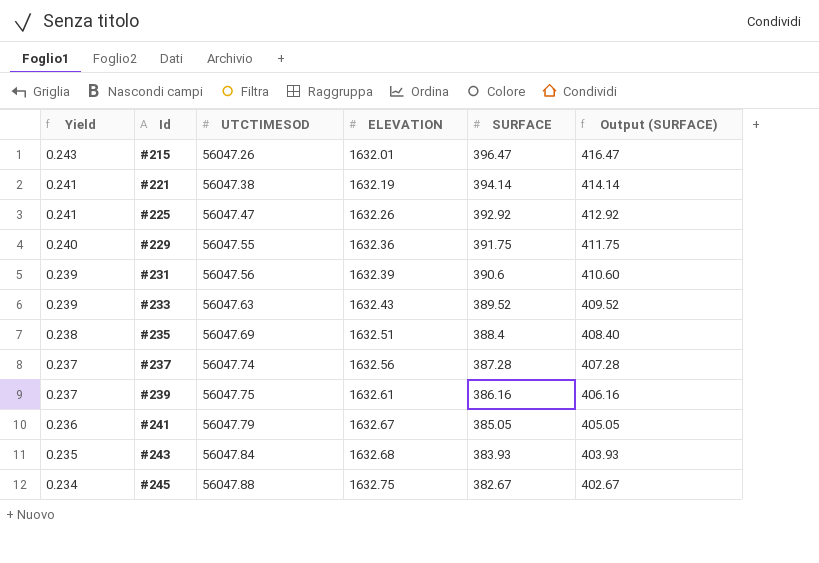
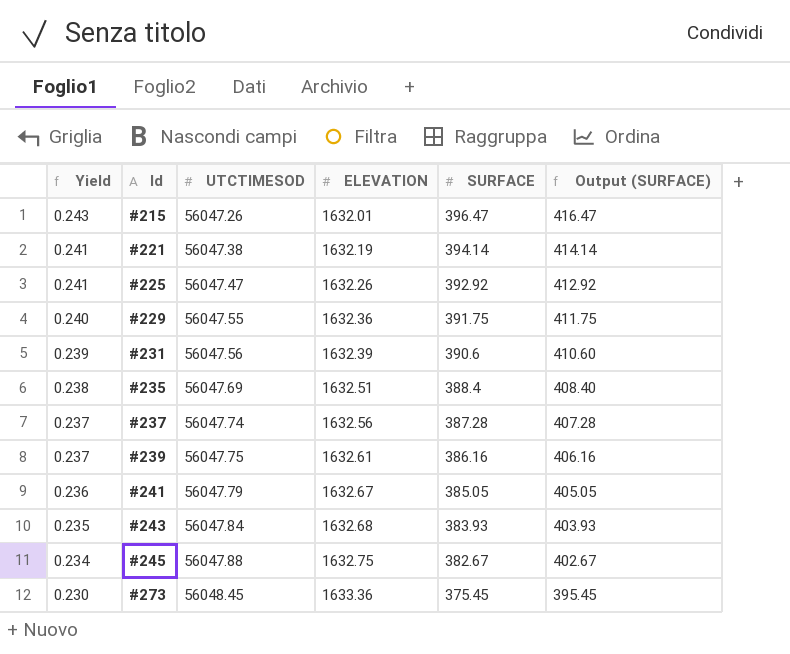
row #233: 0.239 | 56047.63 | 1632.43 | 389.52 | 409.52 -> none
row #273: none -> 0.230 | 56048.45 | 1633.36 | 375.45 | 395.45

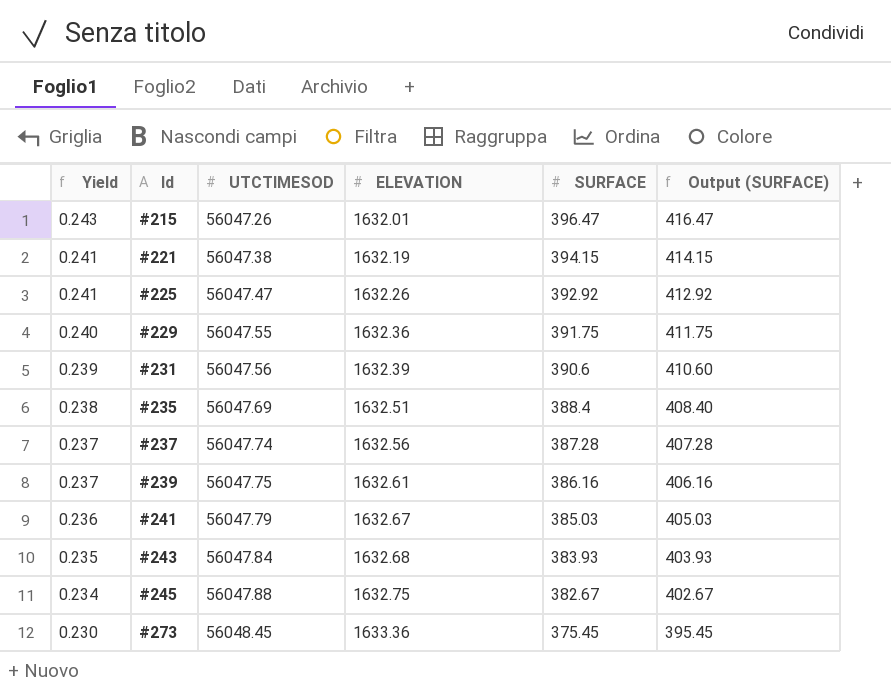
#221 | SURFACE: 394.14 -> 394.15
#221 | Output (SURFACE): 414.14 -> 414.15
#241 | SURFACE: 385.05 -> 385.03
#241 | Output (SURFACE): 405.05 -> 405.03

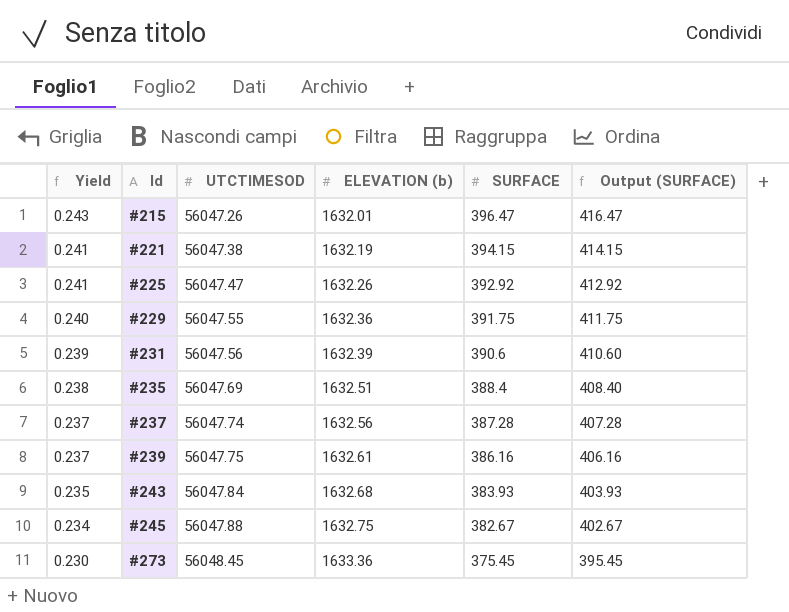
column name: ELEVATION -> ELEVATION (b)
row #241: 0.236 | 56047.79 | 1632.67 | 385.03 | 405.03 -> none

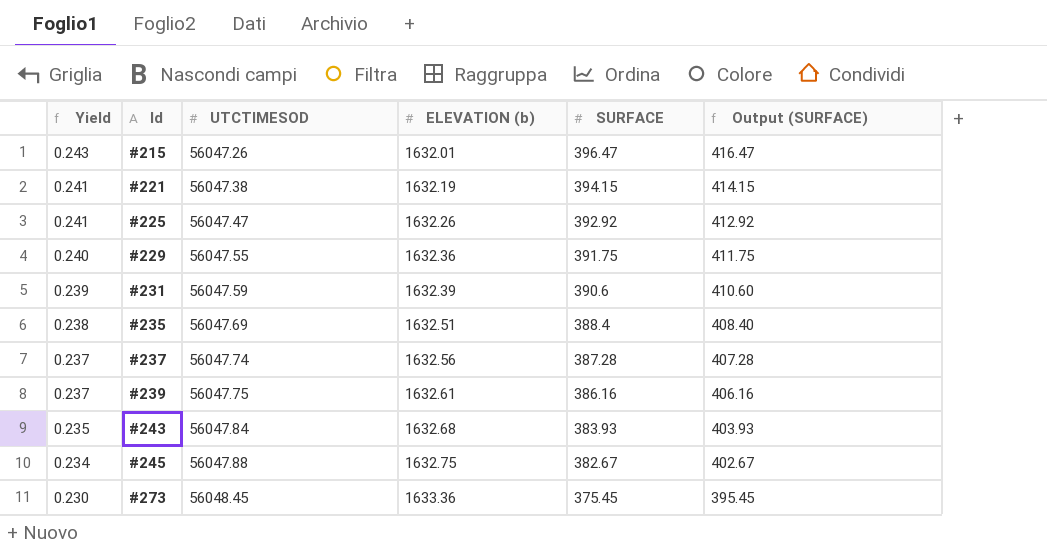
#231 | UTCTIMESOD: 56047.56 -> 56047.59

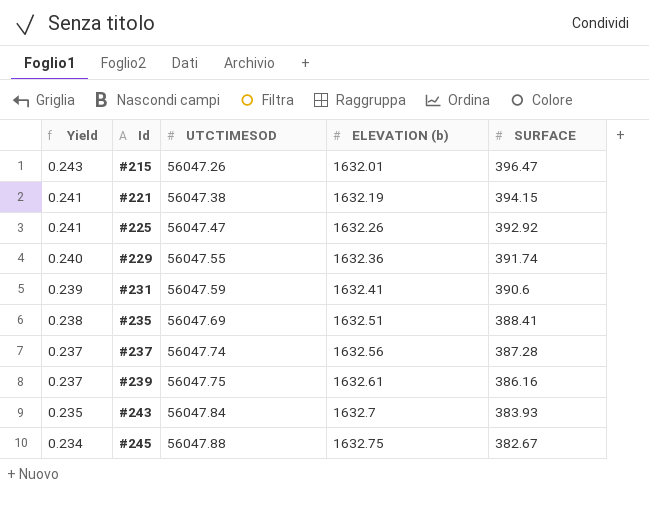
column Output (SURFACE) | formula: [SURFACE] + 20 -> none
row #273: 0.230 | 56048.45 | 1633.36 | 375.45 | 395.45 -> none
#229 | SURFACE: 391.75 -> 391.74
#231 | ELEVATION (b): 1632.39 -> 1632.41
#235 | SURFACE: 388.4 -> 388.41
#243 | ELEVATION (b): 1632.68 -> 1632.7

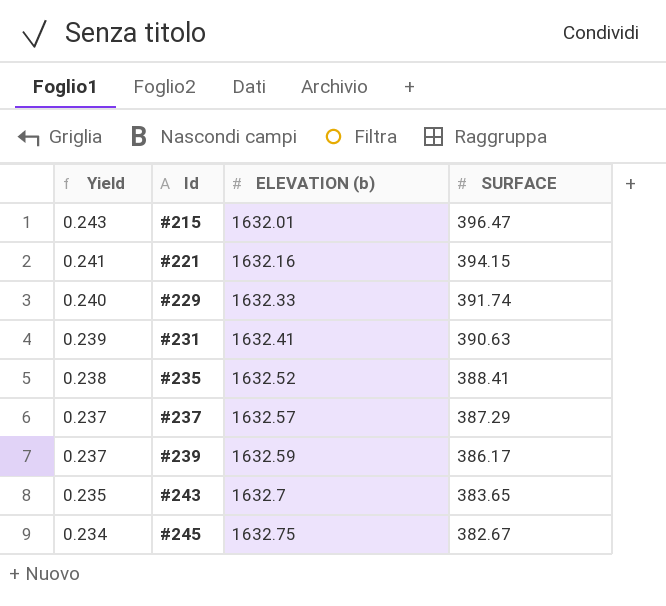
column UTCTIMESOD | position: 3 -> none
row #225: 0.241 | 56047.47 | 1632.26 | 392.92 -> none
#221 | ELEVATION (b): 1632.19 -> 1632.16
#229 | ELEVATION (b): 1632.36 -> 1632.33
#231 | SURFACE: 390.6 -> 390.63
#235 | ELEVATION (b): 1632.51 -> 1632.52
#237 | ELEVATION (b): 1632.56 -> 1632.57
#237 | SURFACE: 387.28 -> 387.29
#239 | ELEVATION (b): 1632.61 -> 1632.59
#239 | SURFACE: 386.16 -> 386.17
#243 | SURFACE: 383.93 -> 383.65

